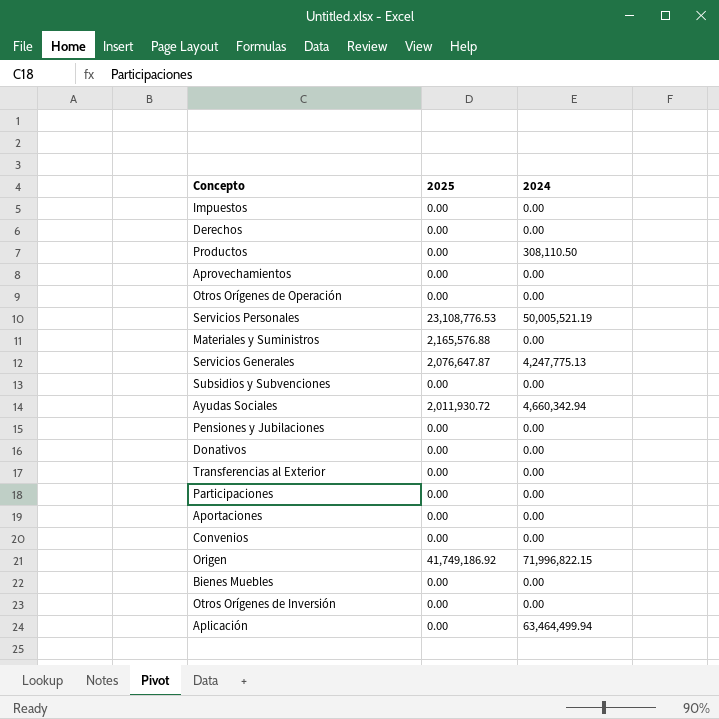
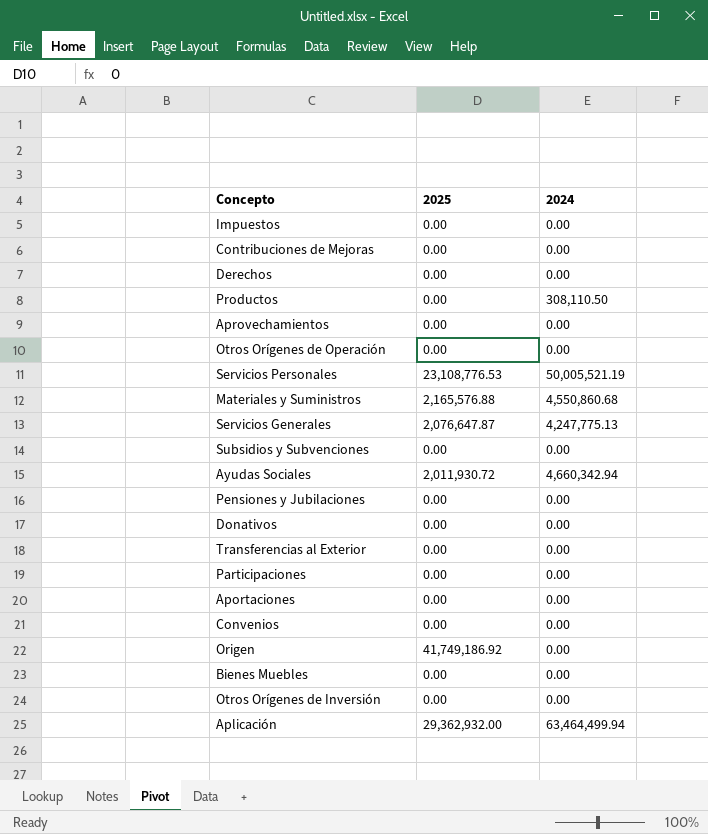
row Contribuciones de Mejoras: none -> 0.00 | 0.00
Materiales y Suministros | 2024: 0.00 -> 4,550,860.68
Origen | 2024: 71,996,822.15 -> 0.00
Aplicación | 2025: 0.00 -> 29,362,932.00

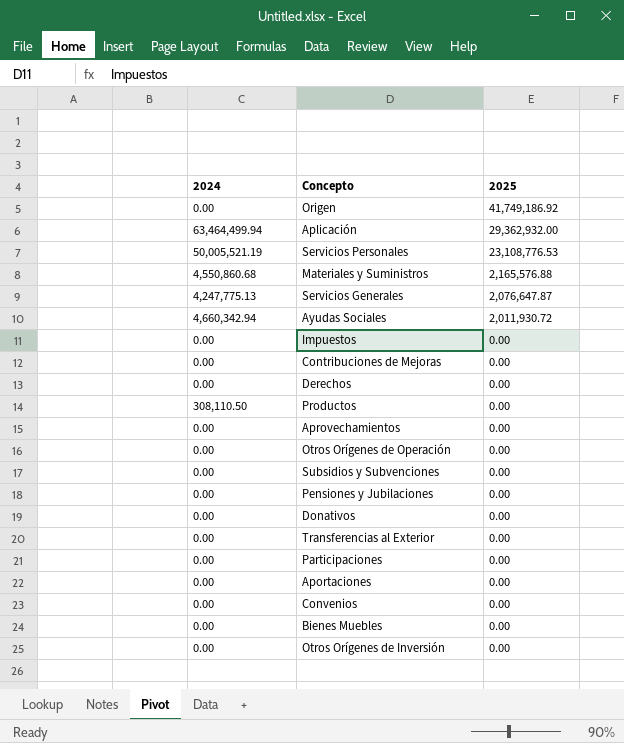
row order: none -> 2025 descending
column 2024 | position: 3 -> 1

